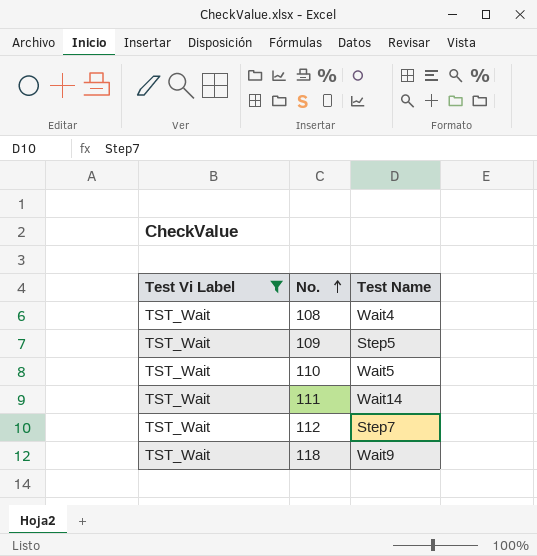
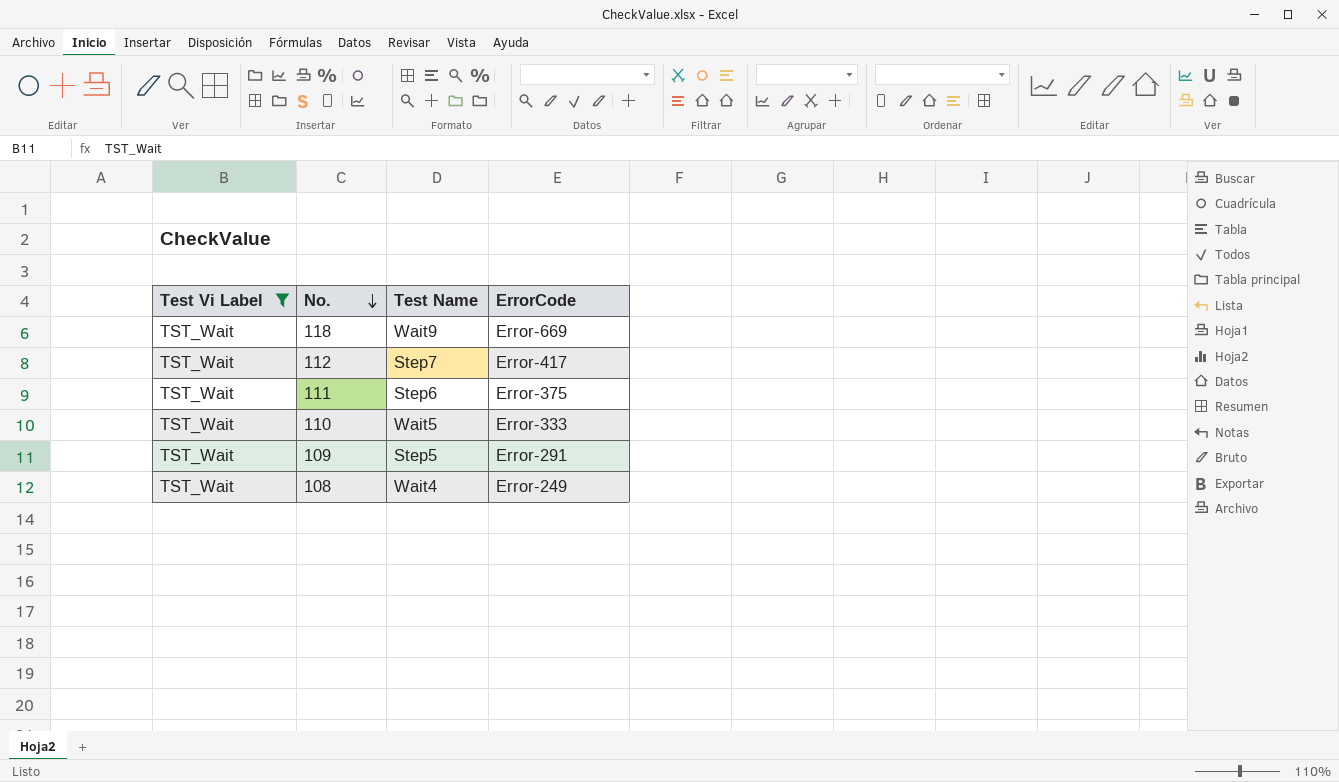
row order: No. ascending -> No. descending
column ErrorCode | position: none -> 4
111 | Test Name: Wait14 -> Step6

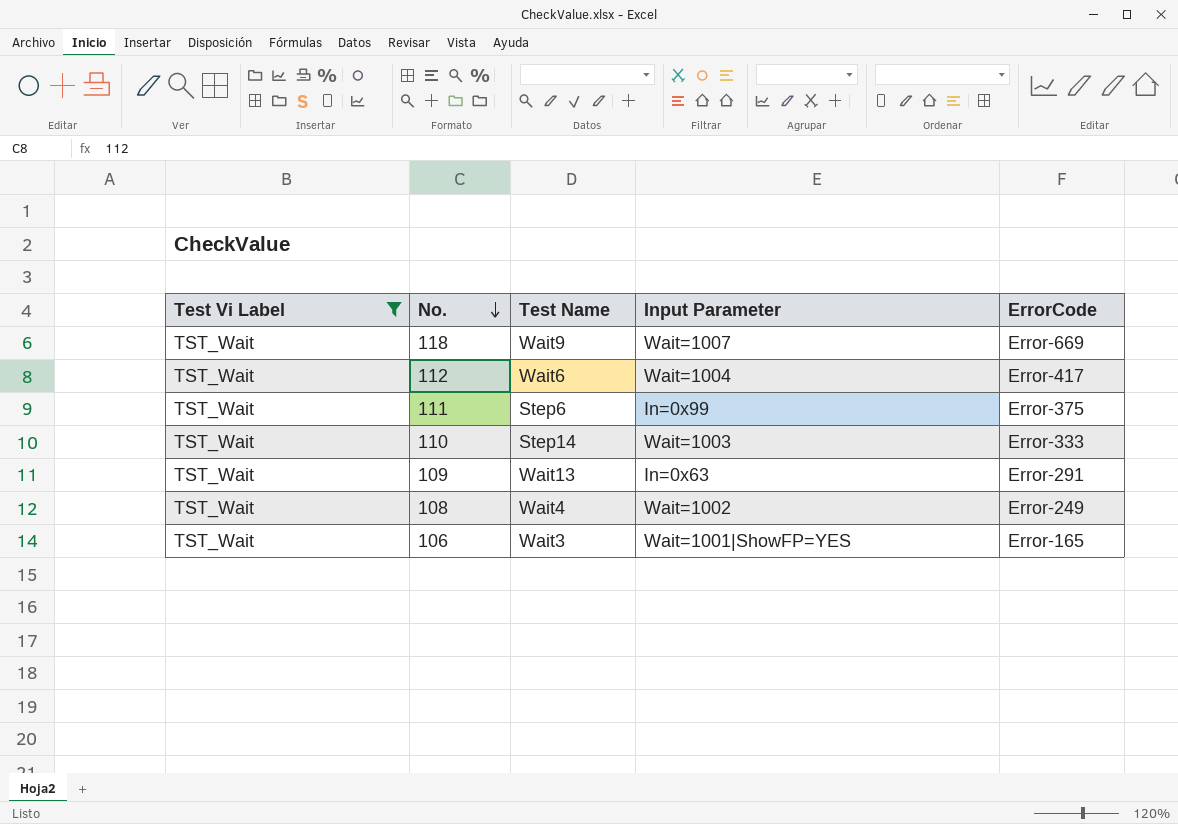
column Input Parameter | position: none -> 4
112 | Test Name: Step7 -> Wait6
110 | Test Name: Wait5 -> Step14
109 | Test Name: Step5 -> Wait13
row 106: none -> TST_Wait | Wait3 | Wait=1001|ShowFP=YES | Error-165

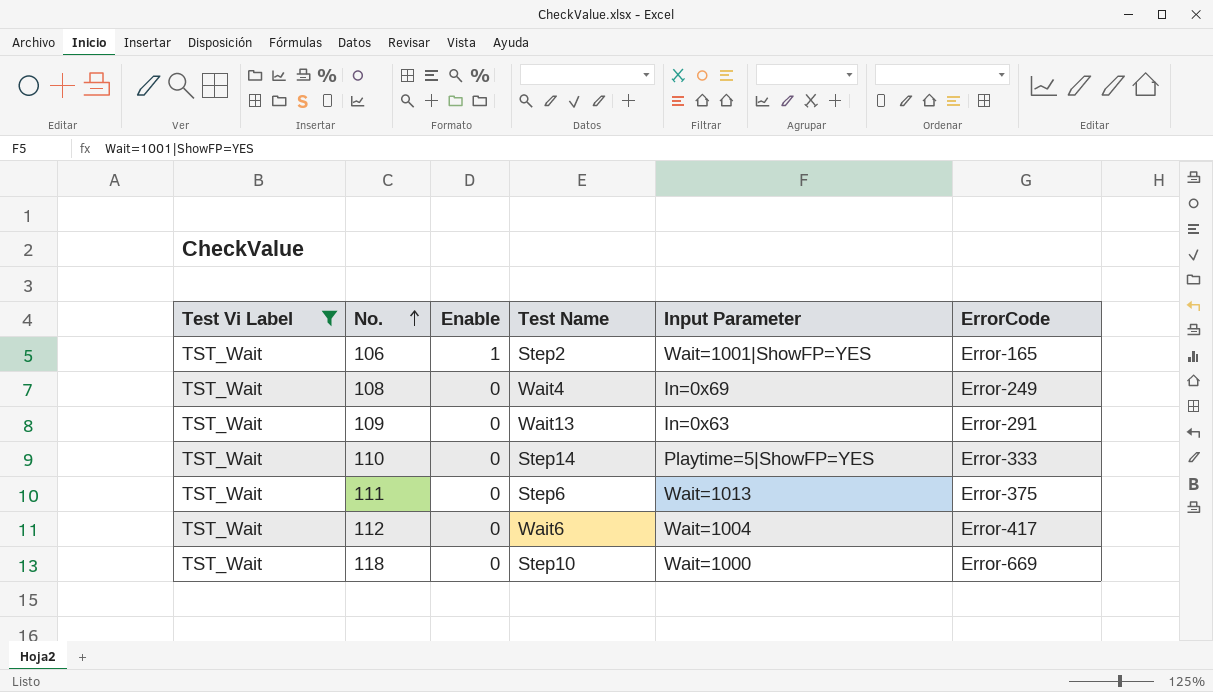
row order: No. descending -> No. ascending
column Enable | position: none -> 3
106 | Test Name: Wait3 -> Step2
108 | Input Parameter: Wait=1002 -> In=0x69
110 | Input Parameter: Wait=1003 -> Playtime=5|ShowFP=YES
111 | Input Parameter: In=0x99 -> Wait=1013
118 | Test Name: Wait9 -> Step10
118 | Input Parameter: Wait=1007 -> Wait=1000

